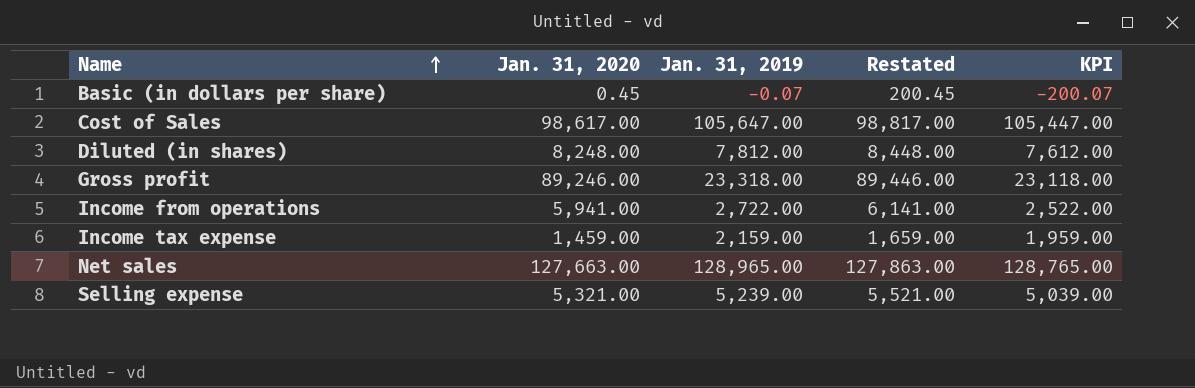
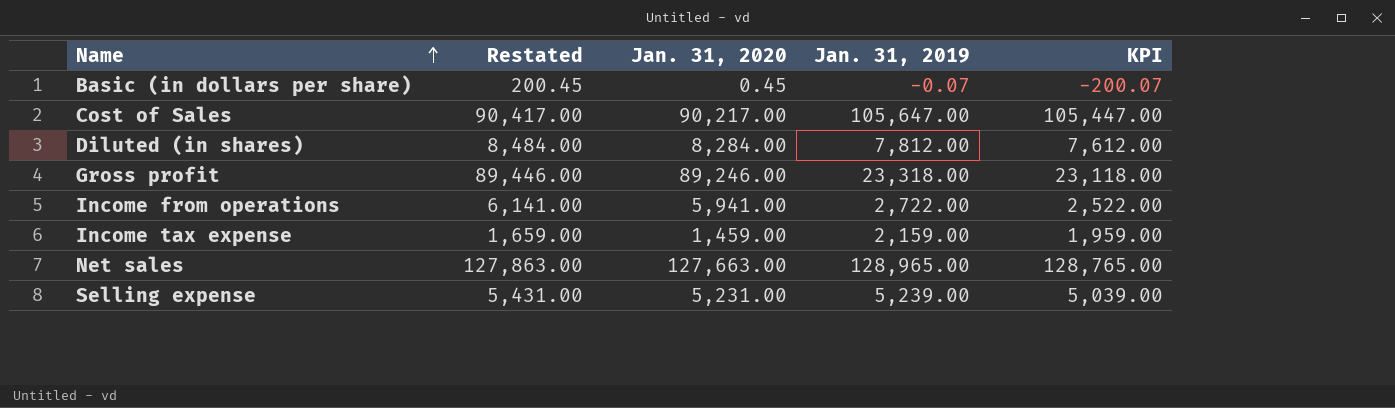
column Restated | position: 4 -> 2
Cost of Sales | Restated: 98,817.00 -> 90,417.00
Cost of Sales | Jan. 31, 2020: 98,617.00 -> 90,217.00
Diluted (in shares) | Restated: 8,448.00 -> 8,484.00
Diluted (in shares) | Jan. 31, 2020: 8,248.00 -> 8,284.00
Selling expense | Restated: 5,521.00 -> 5,431.00
Selling expense | Jan. 31, 2020: 5,321.00 -> 5,231.00

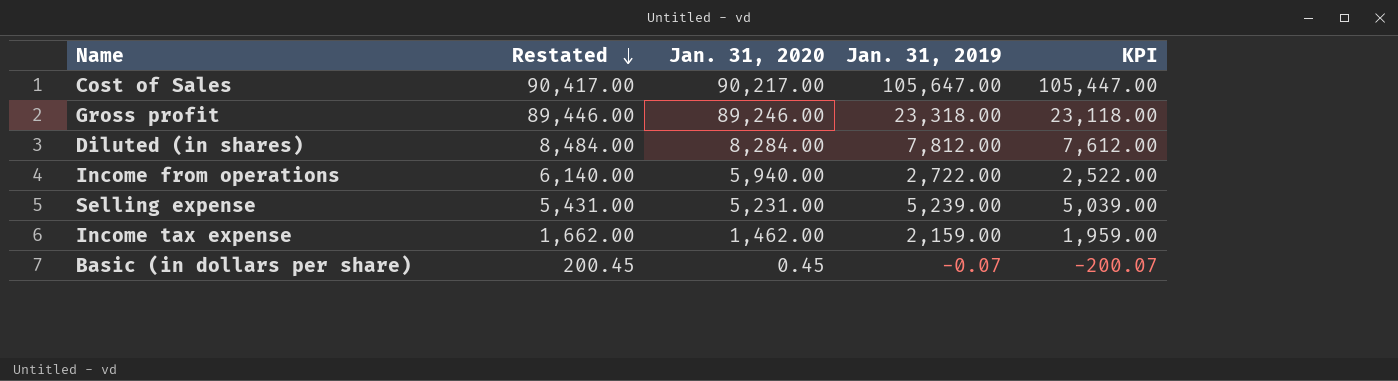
row order: Name ascending -> Restated descending
row Net sales: 127,863.00 | 127,663.00 | 128,965.00 | 128,765.00 -> none
Income from operations | Restated: 6,141.00 -> 6,140.00
Income from operations | Jan. 31, 2020: 5,941.00 -> 5,940.00
Income tax expense | Restated: 1,659.00 -> 1,662.00
Income tax expense | Jan. 31, 2020: 1,459.00 -> 1,462.00

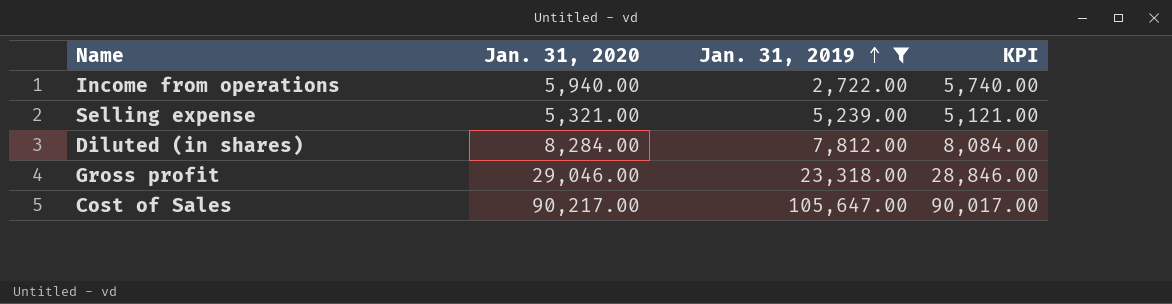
filter: none -> Jan. 31, 2019 >= 2,722.00
row order: Restated descending -> Jan. 31, 2019 ascending
column Restated | formula: [Jan. 31, 2020] + 200 -> none
column KPI | formula: [Jan. 31, 2019] - 200 -> [Jan. 31, 2020] - 200
Selling expense | Jan. 31, 2020: 5,231.00 -> 5,321.00
Gross profit | Jan. 31, 2020: 89,246.00 -> 29,046.00

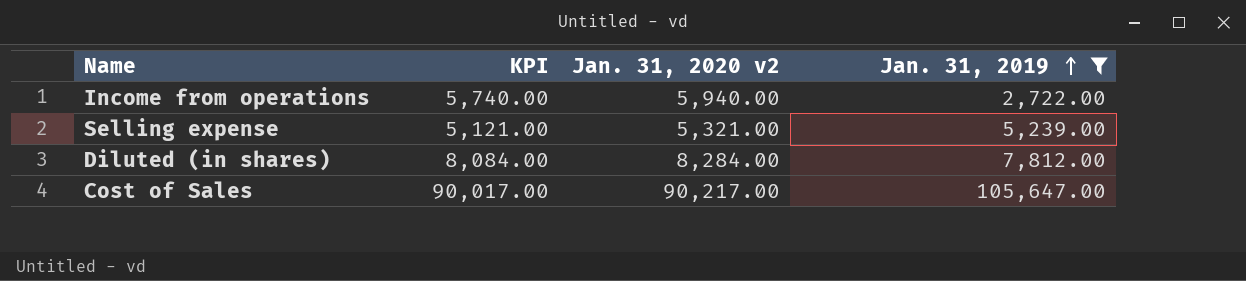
column KPI | position: 4 -> 2
column name: Jan. 31, 2020 -> Jan. 31, 2020 v2
row Gross profit: 29,046.00 | 23,318.00 | 28,846.00 -> none

